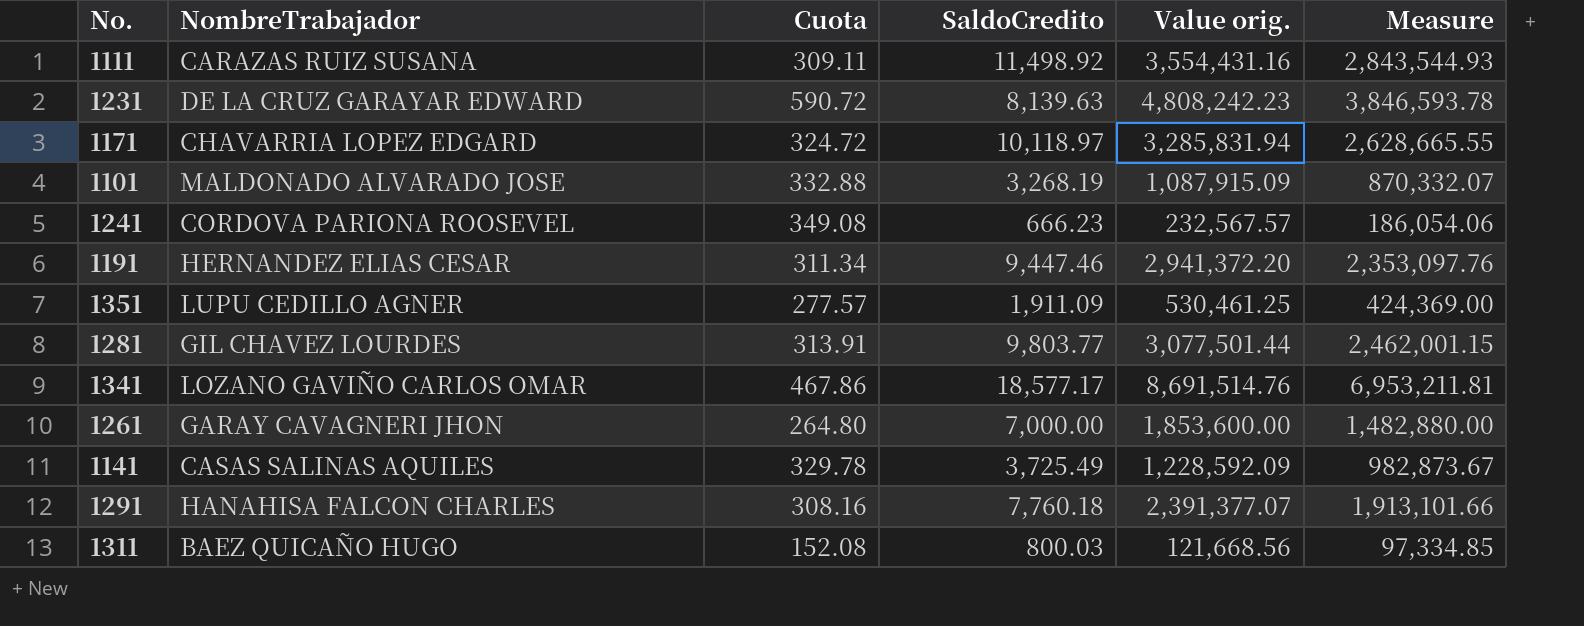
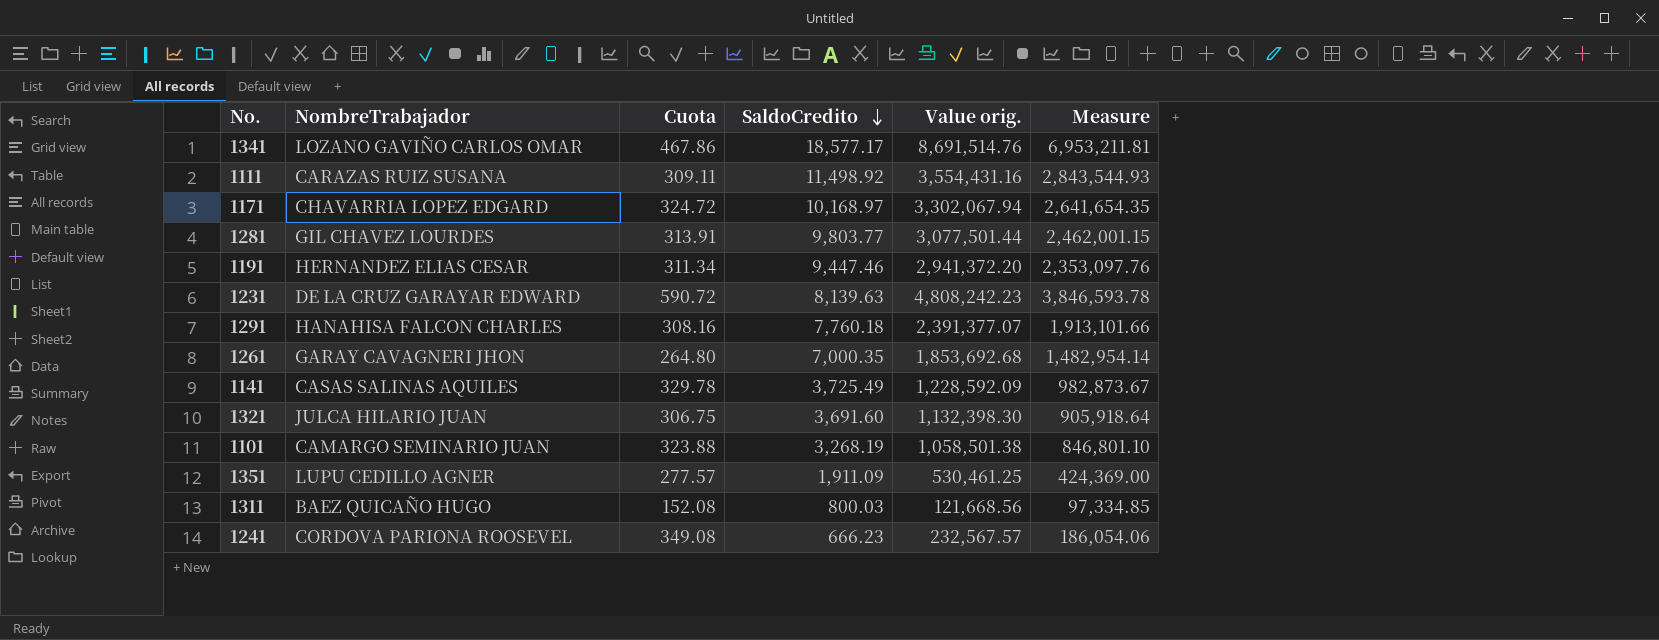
row order: none -> SaldoCredito descending
1171 | SaldoCredito: 10,118.97 -> 10,168.97
1171 | Value orig.: 3,285,831.94 -> 3,302,067.94
1171 | Measure: 2,628,665.55 -> 2,641,654.35
1261 | SaldoCredito: 7,000.00 -> 7,000.35
1261 | Value orig.: 1,853,600.00 -> 1,853,692.68
1261 | Measure: 1,482,880.00 -> 1,482,954.14
row 1321: none -> JULCA HILARIO JUAN | 306.75 | 3,691.60 | 1,132,398.30 | 905,918.64
1101 | NombreTrabajador: MALDONADO ALVARADO JOSE -> CAMARGO SEMINARIO JUAN
1101 | Cuota: 332.88 -> 323.88
1101 | Value orig.: 1,087,915.09 -> 1,058,501.38
1101 | Measure: 870,332.07 -> 846,801.10

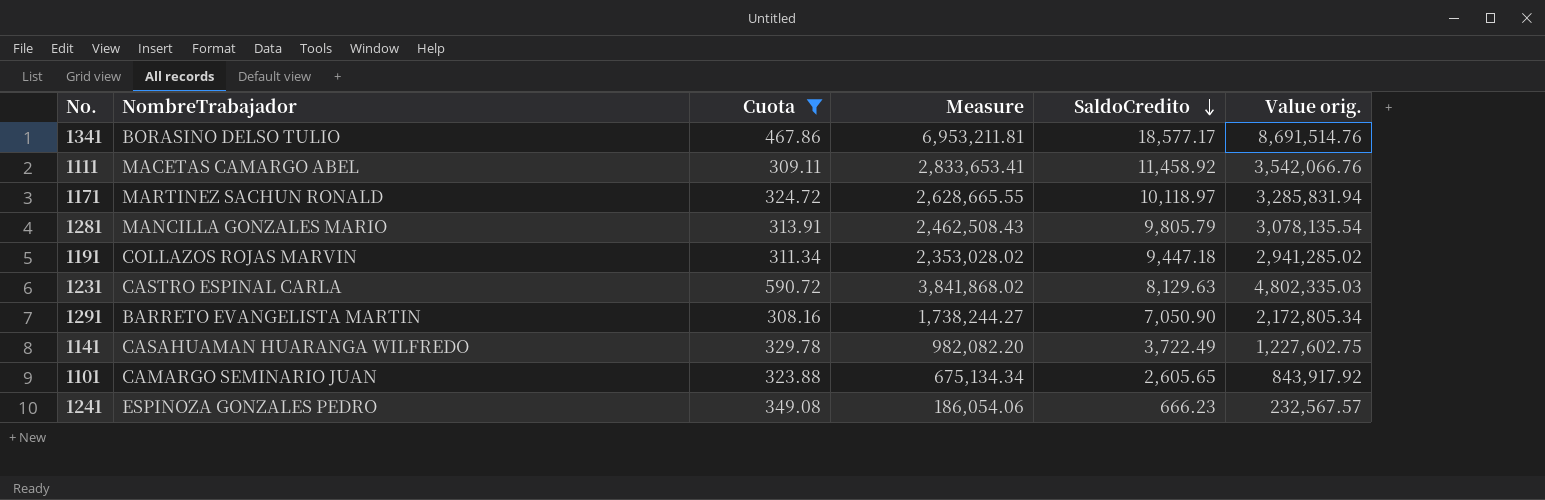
filter: none -> Cuota >= 308.16
column Measure | position: 6 -> 4
1341 | NombreTrabajador: LOZANO GAVIÑO CARLOS OMAR -> BORASINO DELSO TULIO
1111 | NombreTrabajador: CARAZAS RUIZ SUSANA -> MACETAS CAMARGO ABEL
1111 | Measure: 2,843,544.93 -> 2,833,653.41
1111 | SaldoCredito: 11,498.92 -> 11,458.92
1111 | Value orig.: 3,554,431.16 -> 3,542,066.76
1171 | NombreTrabajador: CHAVARRIA LOPEZ EDGARD -> MARTINEZ SACHUN RONALD
1171 | Measure: 2,641,654.35 -> 2,628,665.55
1171 | SaldoCredito: 10,168.97 -> 10,118.97
1171 | Value orig.: 3,302,067.94 -> 3,285,831.94
1281 | NombreTrabajador: GIL CHAVEZ LOURDES -> MANCILLA GONZALES MARIO
1281 | Measure: 2,462,001.15 -> 2,462,508.43
1281 | SaldoCredito: 9,803.77 -> 9,805.79
1281 | Value orig.: 3,077,501.44 -> 3,078,135.54
1191 | NombreTrabajador: HERNANDEZ ELIAS CESAR -> COLLAZOS ROJAS MARVIN
1191 | Measure: 2,353,097.76 -> 2,353,028.02
1191 | SaldoCredito: 9,447.46 -> 9,447.18
1191 | Value orig.: 2,941,372.20 -> 2,941,285.02
1231 | NombreTrabajador: DE LA CRUZ GARAYAR EDWARD -> CASTRO ESPINAL CARLA
1231 | Measure: 3,846,593.78 -> 3,841,868.02
1231 | SaldoCredito: 8,139.63 -> 8,129.63
1231 | Value orig.: 4,808,242.23 -> 4,802,335.03
1291 | NombreTrabajador: HANAHISA FALCON CHARLES -> BARRETO EVANGELISTA MARTIN
1291 | Measure: 1,913,101.66 -> 1,738,244.27
1291 | SaldoCredito: 7,760.18 -> 7,050.90
1291 | Value orig.: 2,391,377.07 -> 2,172,805.34
1141 | NombreTrabajador: CASAS SALINAS AQUILES -> CASAHUAMAN HUARANGA WILFREDO
1141 | Measure: 982,873.67 -> 982,082.20
1141 | SaldoCredito: 3,725.49 -> 3,722.49
1141 | Value orig.: 1,228,592.09 -> 1,227,602.75
1101 | Measure: 846,801.10 -> 675,134.34
1101 | SaldoCredito: 3,268.19 -> 2,605.65
1101 | Value orig.: 1,058,501.38 -> 843,917.92
1241 | NombreTrabajador: CORDOVA PARIONA ROOSEVEL -> ESPINOZA GONZALES PEDRO

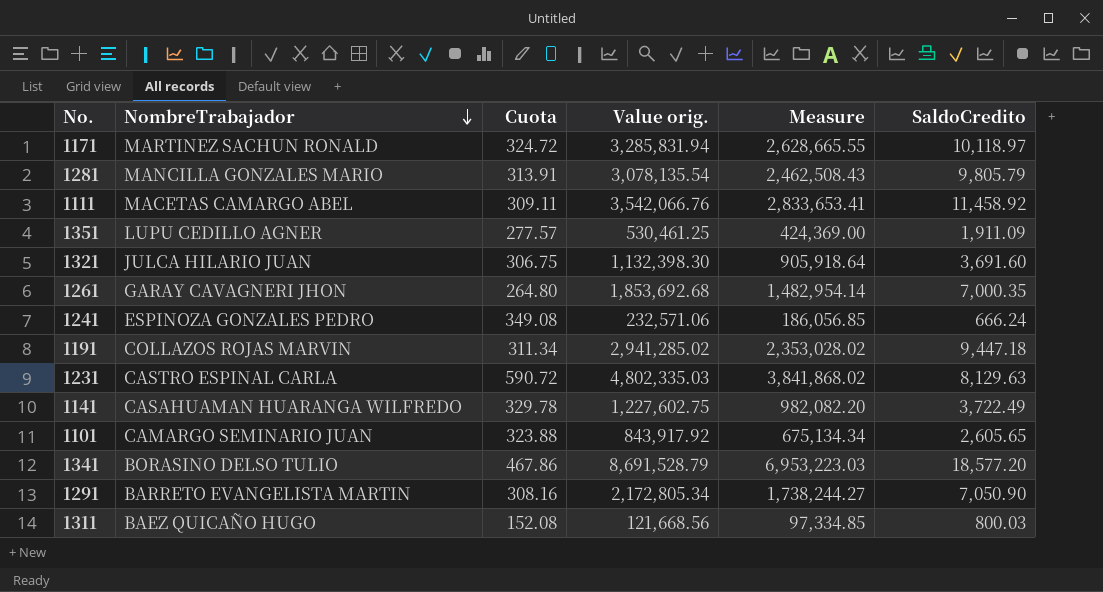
filter: Cuota >= 308.16 -> none
row order: SaldoCredito descending -> NombreTrabajador descending
column Value orig. | position: 6 -> 4
1241 | Value orig.: 232,567.57 -> 232,571.06
1241 | Measure: 186,054.06 -> 186,056.85
1241 | SaldoCredito: 666.23 -> 666.24
1341 | Value orig.: 8,691,514.76 -> 8,691,528.79
1341 | Measure: 6,953,211.81 -> 6,953,223.03
1341 | SaldoCredito: 18,577.17 -> 18,577.20

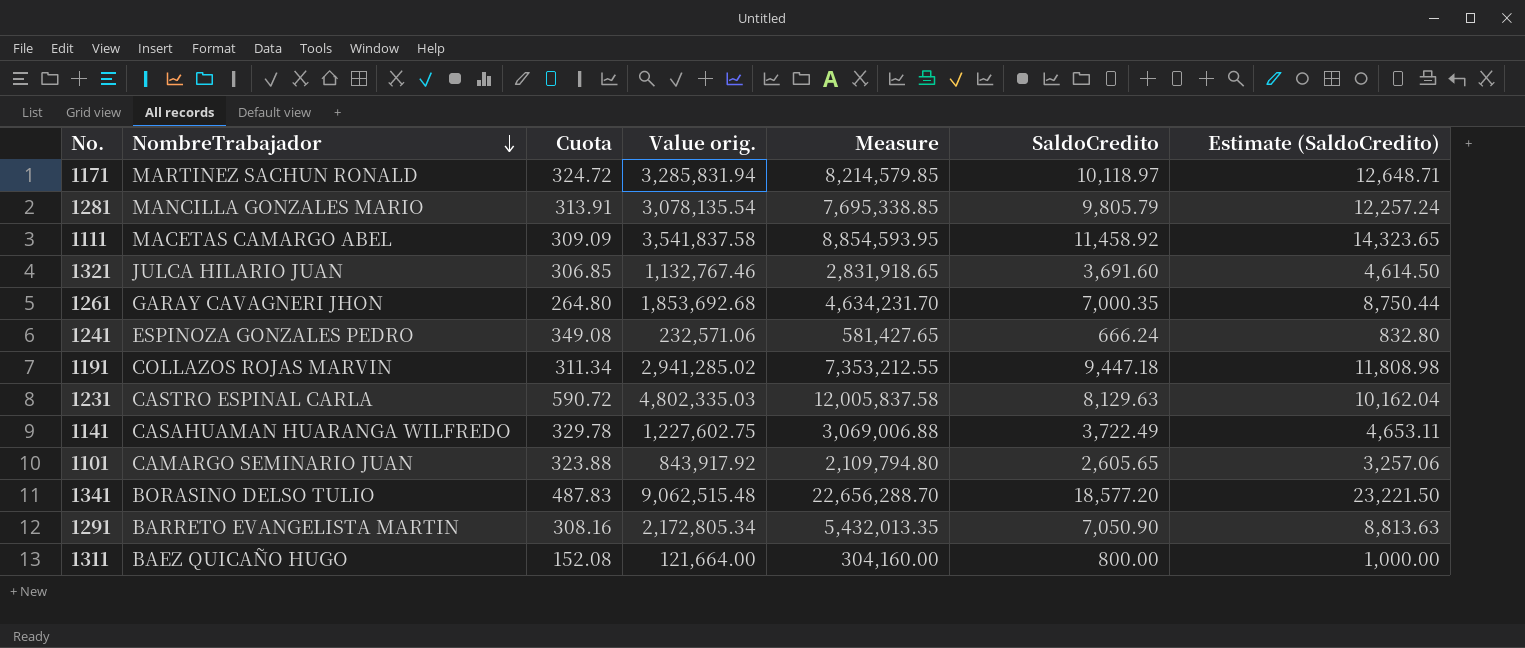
column Measure | formula: [Value orig.] * 0.8 -> [Value orig.] * 2.5
column Estimate (SaldoCredito) | formula: none -> [SaldoCredito] * 1.25
row 1351: LUPU CEDILLO AGNER | 277.57 | 530,461.25 | 424,369.00 | 1,911.09 -> none
1111 | Cuota: 309.11 -> 309.09
1111 | Value orig.: 3,542,066.76 -> 3,541,837.58
1321 | Cuota: 306.75 -> 306.85
1321 | Value orig.: 1,132,398.30 -> 1,132,767.46
1341 | Cuota: 467.86 -> 487.83
1341 | Value orig.: 8,691,528.79 -> 9,062,515.48
1311 | Value orig.: 121,668.56 -> 121,664.00
1311 | SaldoCredito: 800.03 -> 800.00

